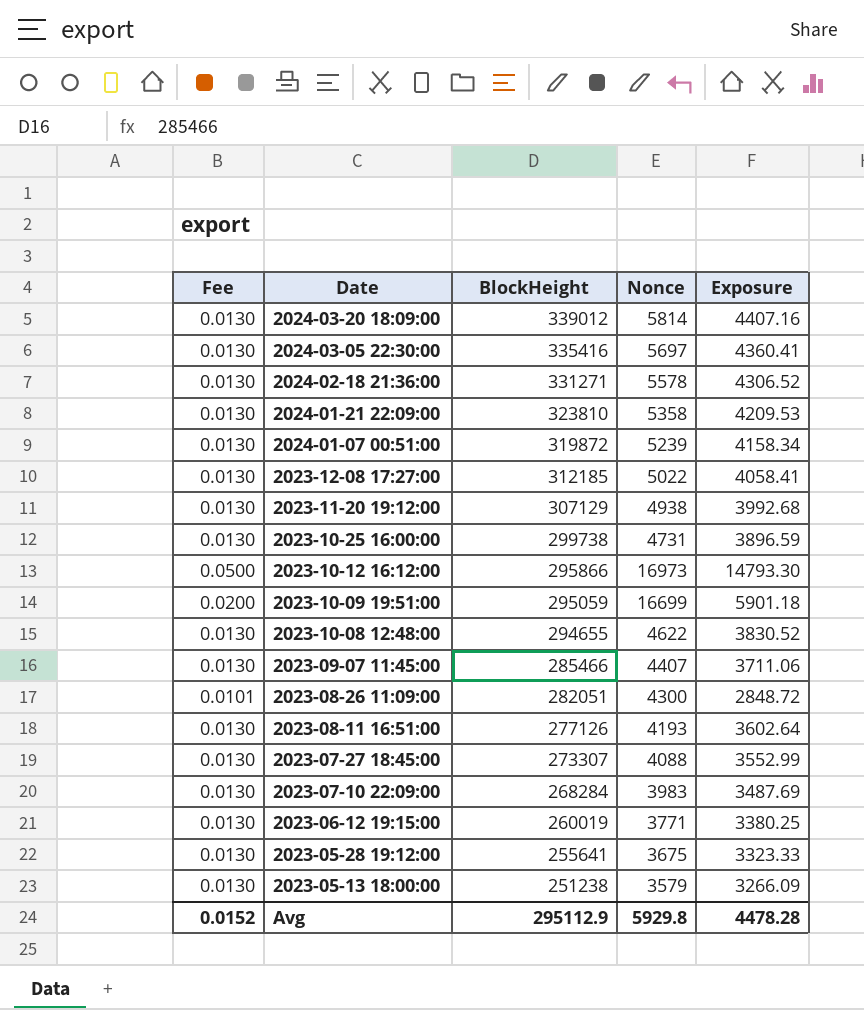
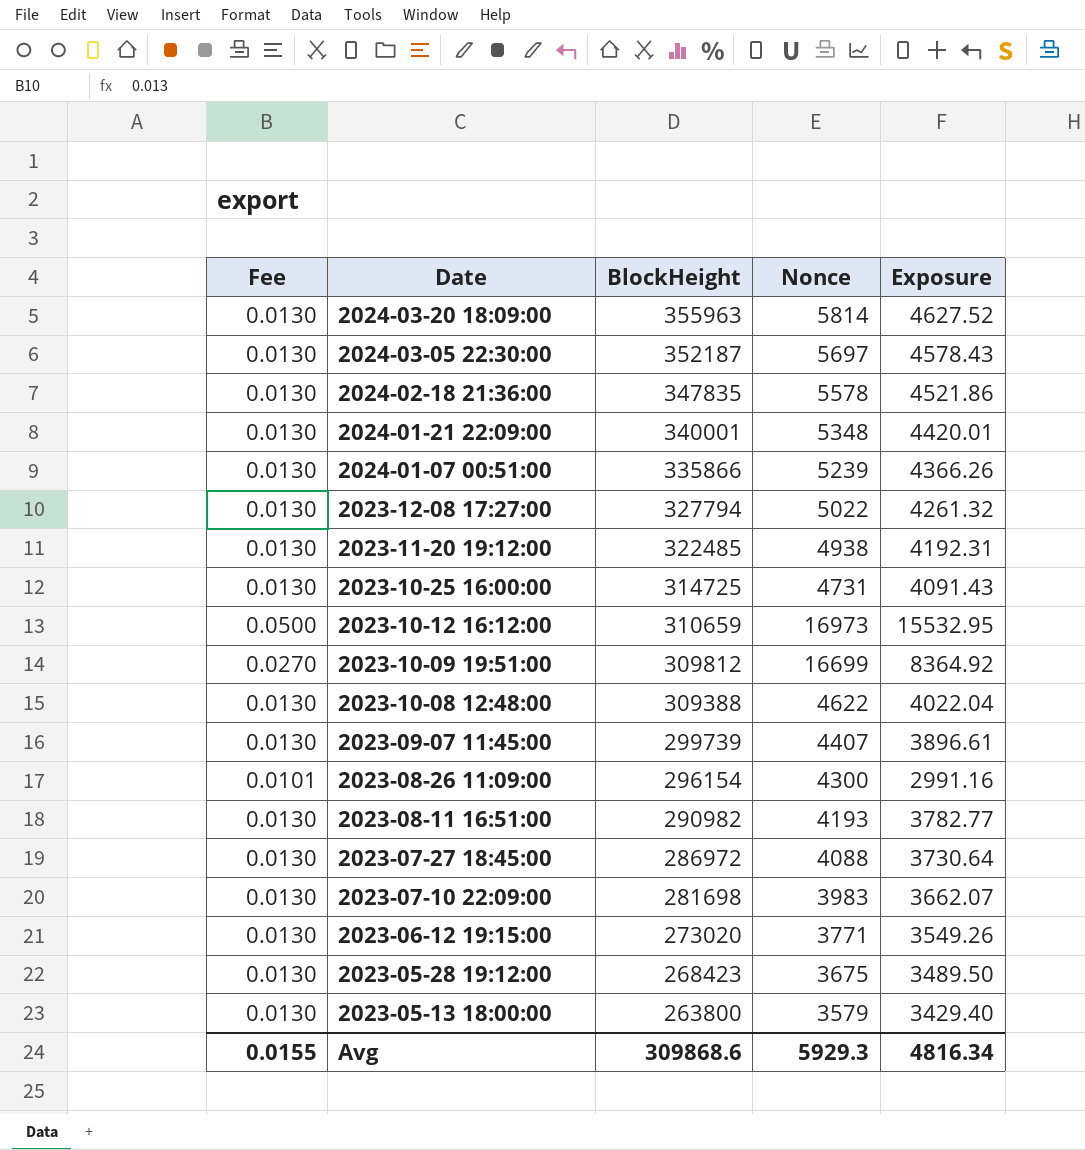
2024-03-20 18:09:00 | BlockHeight: 339012 -> 355963
2024-03-20 18:09:00 | Exposure: 4407.16 -> 4627.52
2024-03-05 22:30:00 | BlockHeight: 335416 -> 352187
2024-03-05 22:30:00 | Exposure: 4360.41 -> 4578.43
2024-02-18 21:36:00 | BlockHeight: 331271 -> 347835
2024-02-18 21:36:00 | Exposure: 4306.52 -> 4521.86
2024-01-21 22:09:00 | BlockHeight: 323810 -> 340001
2024-01-21 22:09:00 | Nonce: 5358 -> 5348
2024-01-21 22:09:00 | Exposure: 4209.53 -> 4420.01
2024-01-07 00:51:00 | BlockHeight: 319872 -> 335866
2024-01-07 00:51:00 | Exposure: 4158.34 -> 4366.26
2023-12-08 17:27:00 | BlockHeight: 312185 -> 327794
2023-12-08 17:27:00 | Exposure: 4058.41 -> 4261.32
2023-11-20 19:12:00 | BlockHeight: 307129 -> 322485
2023-11-20 19:12:00 | Exposure: 3992.68 -> 4192.31
2023-10-25 16:00:00 | BlockHeight: 299738 -> 314725
2023-10-25 16:00:00 | Exposure: 3896.59 -> 4091.43
2023-10-12 16:12:00 | BlockHeight: 295866 -> 310659
2023-10-12 16:12:00 | Exposure: 14793.30 -> 15532.95
2023-10-09 19:51:00 | Fee: 0.0200 -> 0.0270
2023-10-09 19:51:00 | BlockHeight: 295059 -> 309812
2023-10-09 19:51:00 | Exposure: 5901.18 -> 8364.92
2023-10-08 12:48:00 | BlockHeight: 294655 -> 309388
2023-10-08 12:48:00 | Exposure: 3830.52 -> 4022.04
2023-09-07 11:45:00 | BlockHeight: 285466 -> 299739
2023-09-07 11:45:00 | Exposure: 3711.06 -> 3896.61
2023-08-26 11:09:00 | BlockHeight: 282051 -> 296154
2023-08-26 11:09:00 | Exposure: 2848.72 -> 2991.16
2023-08-11 16:51:00 | BlockHeight: 277126 -> 290982
2023-08-11 16:51:00 | Exposure: 3602.64 -> 3782.77
2023-07-27 18:45:00 | BlockHeight: 273307 -> 286972
2023-07-27 18:45:00 | Exposure: 3552.99 -> 3730.64
2023-07-10 22:09:00 | BlockHeight: 268284 -> 281698
2023-07-10 22:09:00 | Exposure: 3487.69 -> 3662.07
2023-06-12 19:15:00 | BlockHeight: 260019 -> 273020
2023-06-12 19:15:00 | Exposure: 3380.25 -> 3549.26
2023-05-28 19:12:00 | BlockHeight: 255641 -> 268423
2023-05-28 19:12:00 | Exposure: 3323.33 -> 3489.50
2023-05-13 18:00:00 | BlockHeight: 251238 -> 263800
2023-05-13 18:00:00 | Exposure: 3266.09 -> 3429.40
Avg | Fee: 0.0152 -> 0.0155
Avg | BlockHeight: 295112.9 -> 309868.6
Avg | Nonce: 5929.8 -> 5929.3
Avg | Exposure: 4478.28 -> 4816.34

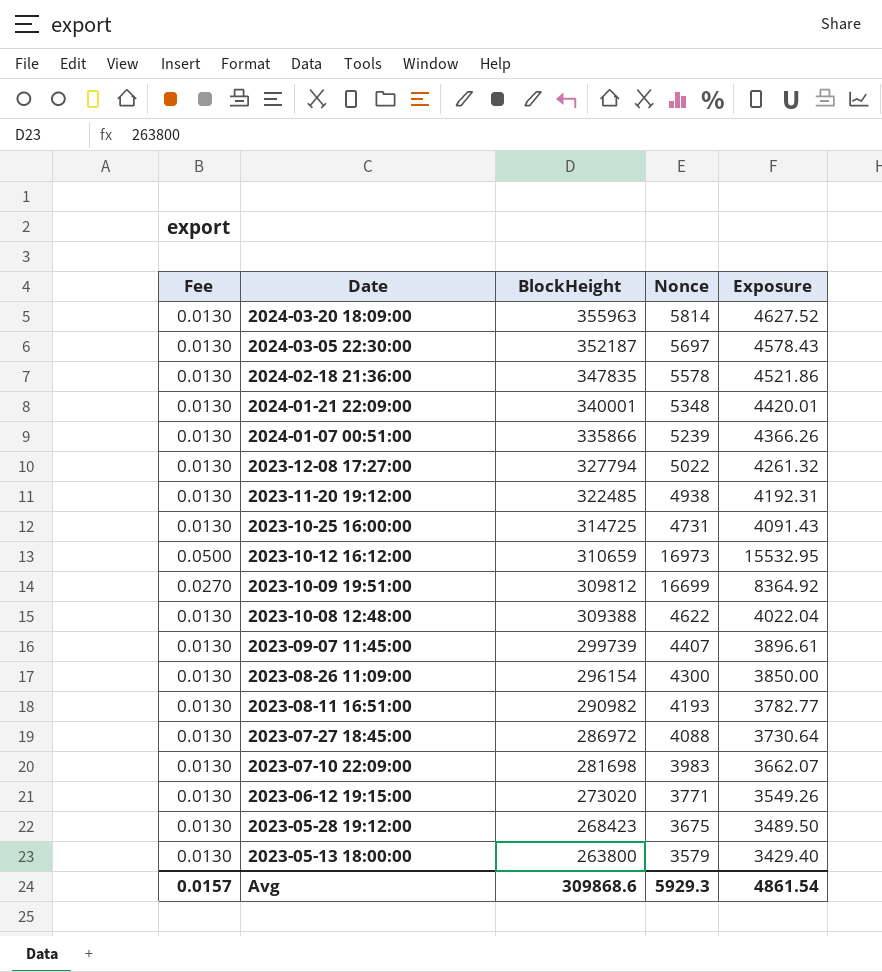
2023-08-26 11:09:00 | Fee: 0.0101 -> 0.0130
2023-08-26 11:09:00 | Exposure: 2991.16 -> 3850.00
Avg | Fee: 0.0155 -> 0.0157
Avg | Exposure: 4816.34 -> 4861.54

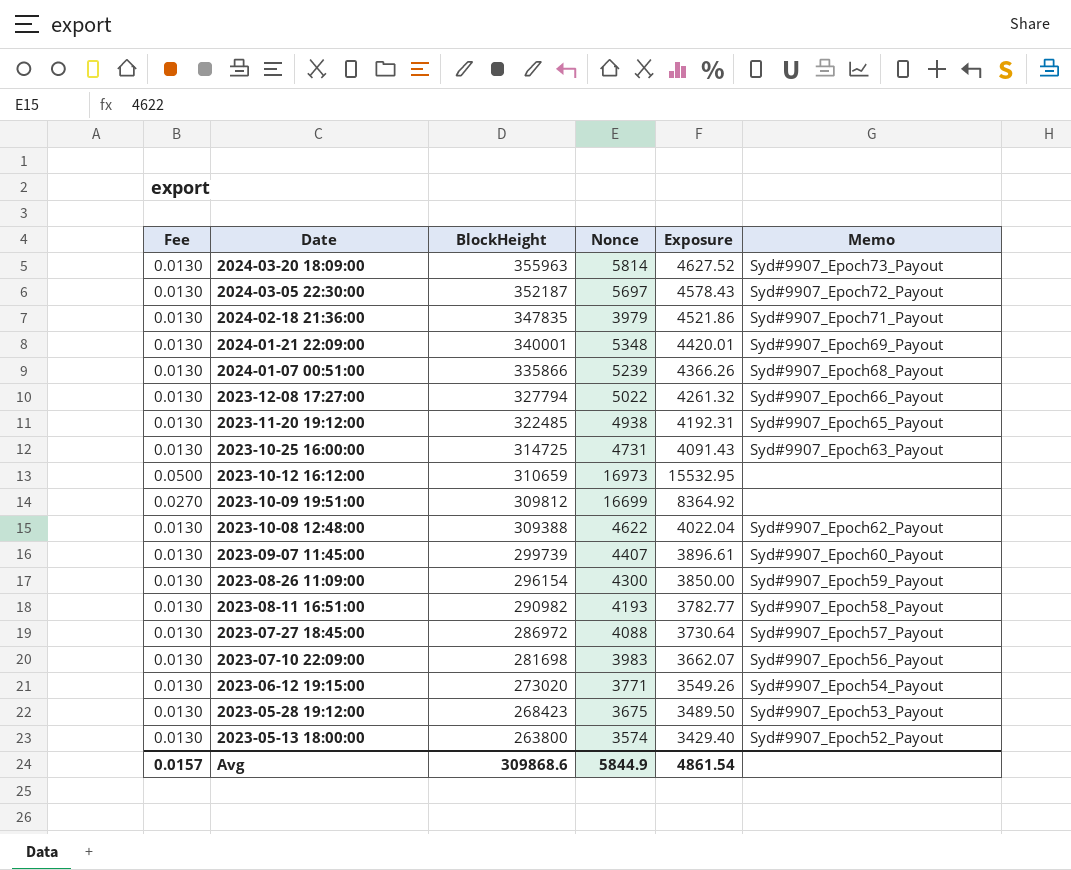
column Memo | position: none -> 6
2024-02-18 21:36:00 | Nonce: 5578 -> 3979
2023-05-13 18:00:00 | Nonce: 3579 -> 3574
Avg | Nonce: 5929.3 -> 5844.9

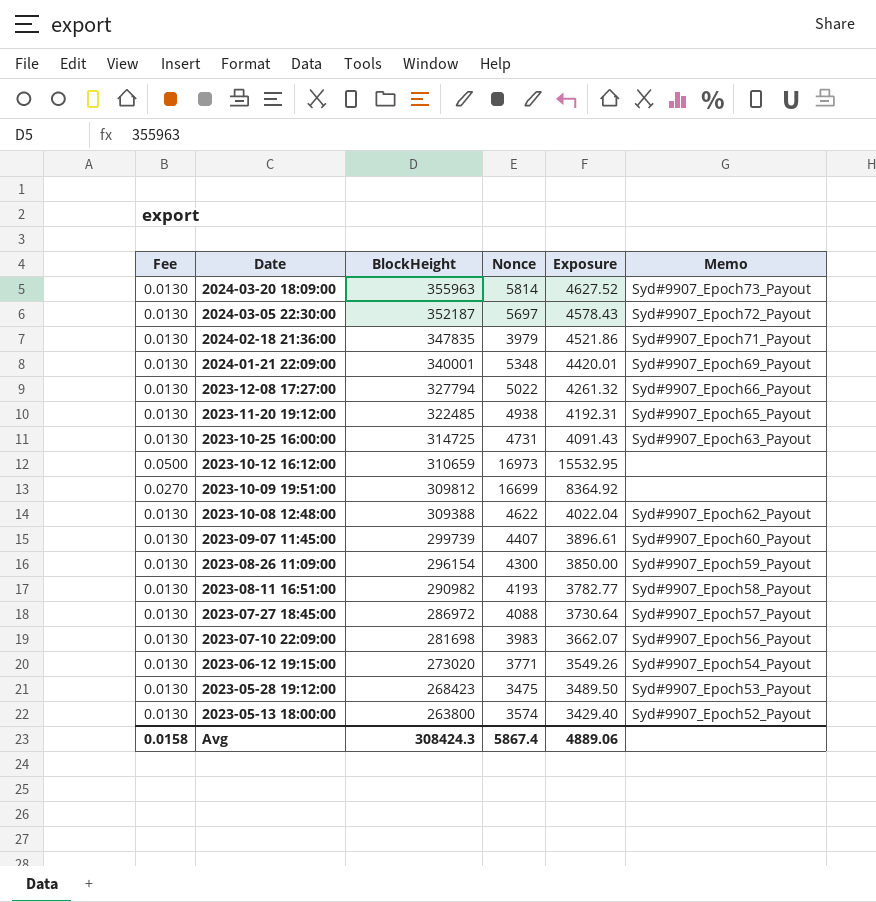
row 2024-01-07 00:51:00: 0.0130 | 335866 | 5239 | 4366.26 | Syd#9907_Epoch68_Payout -> none
2023-05-28 19:12:00 | Nonce: 3675 -> 3475
Avg | Fee: 0.0157 -> 0.0158
Avg | BlockHeight: 309868.6 -> 308424.3
Avg | Nonce: 5844.9 -> 5867.4
Avg | Exposure: 4861.54 -> 4889.06

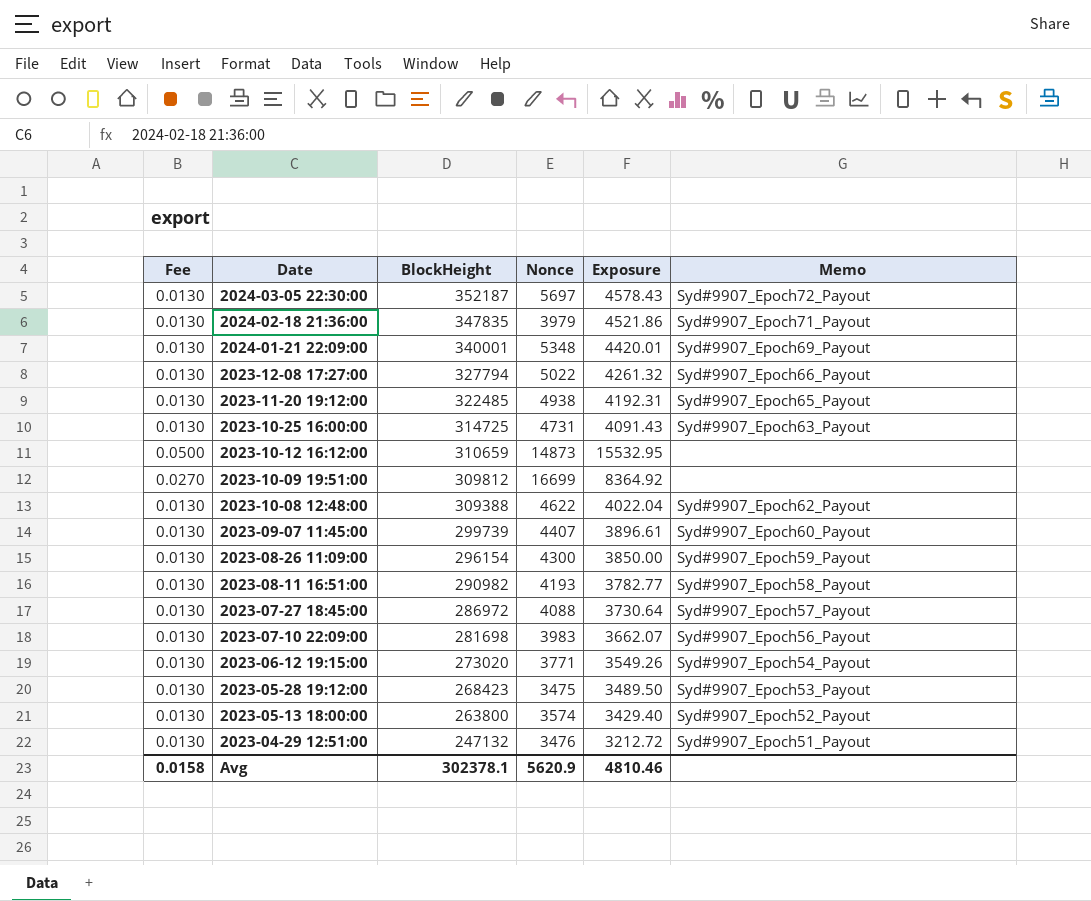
row 2024-03-20 18:09:00: 0.0130 | 355963 | 5814 | 4627.52 | Syd#9907_Epoch73_Payout -> none
2023-10-12 16:12:00 | Nonce: 16973 -> 14873
row 2023-04-29 12:51:00: none -> 0.0130 | 247132 | 3476 | 3212.72 | Syd#9907_Epoch51_Payout
Avg | BlockHeight: 308424.3 -> 302378.1
Avg | Nonce: 5867.4 -> 5620.9
Avg | Exposure: 4889.06 -> 4810.46

